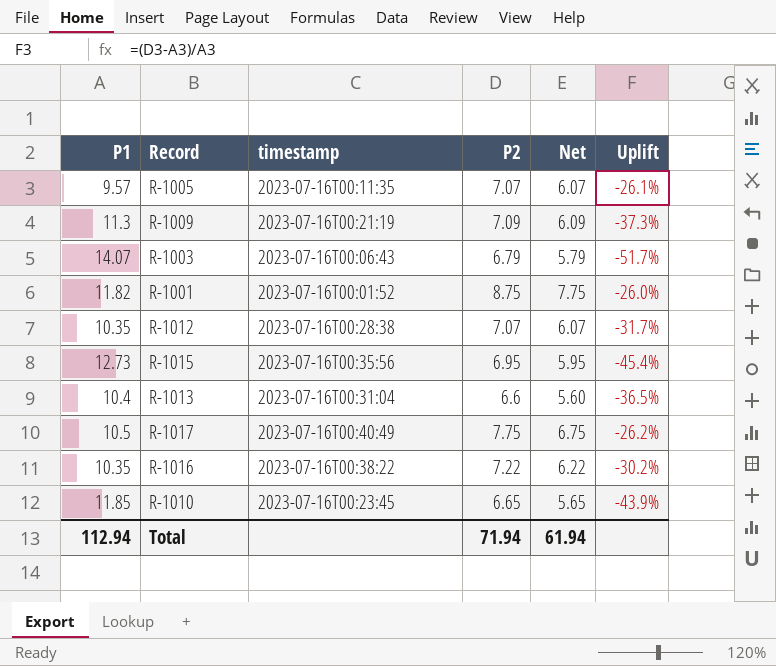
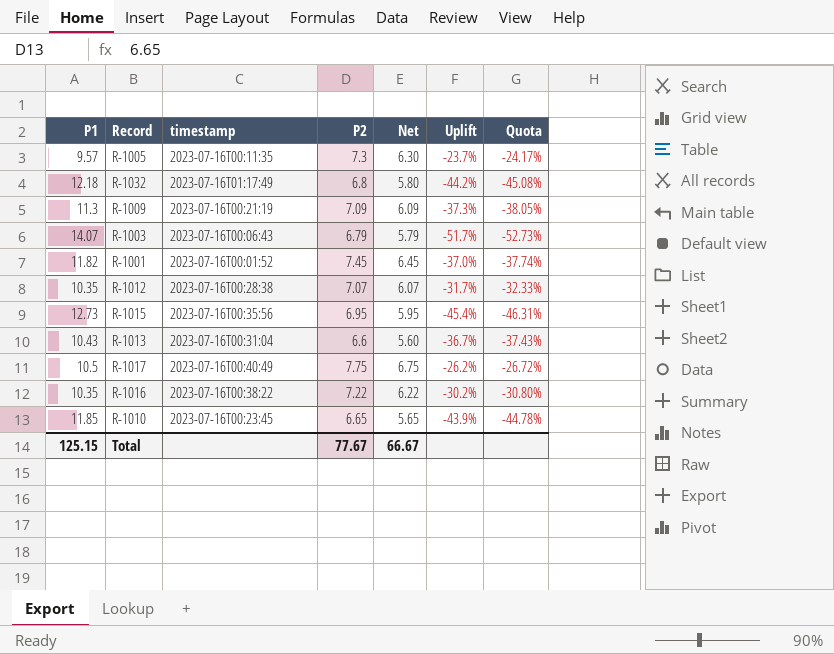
column Quota | formula: none -> [Uplift] * 1.02
R-1005 | P2: 7.07 -> 7.3
R-1005 | Net: 6.07 -> 6.30
R-1005 | Uplift: -26.1% -> -23.7%
row R-1032: none -> 12.18 | 2023-07-16T01:17:49 | 6.8 | 5.80 | -44.2% | -45.08%
R-1001 | P2: 8.75 -> 7.45
R-1001 | Net: 7.75 -> 6.45
R-1001 | Uplift: -26.0% -> -37.0%
R-1013 | P1: 10.4 -> 10.43
R-1013 | Uplift: -36.5% -> -36.7%
Total | P1: 112.94 -> 125.15
Total | P2: 71.94 -> 77.67
Total | Net: 61.94 -> 66.67

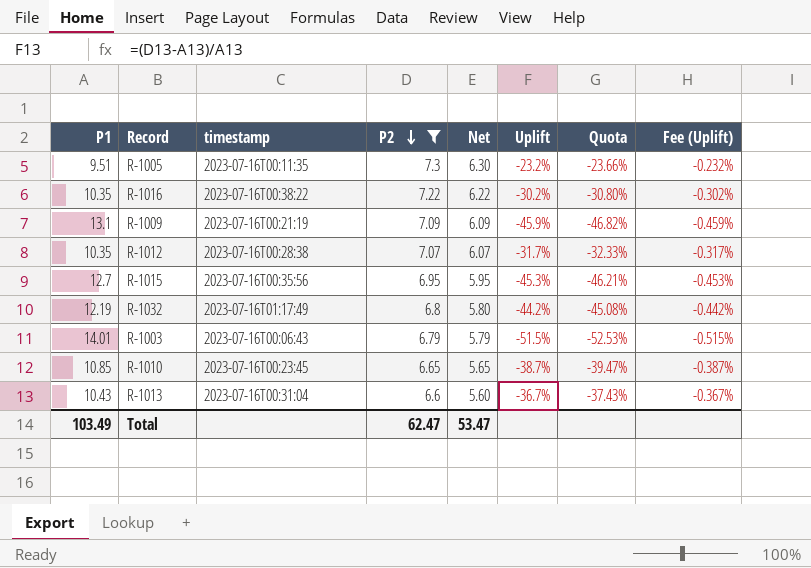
filter: none -> P2 <= 7.3
row order: none -> P2 descending
column Fee (Uplift) | formula: none -> [Uplift] * 0.01
R-1005 | P1: 9.57 -> 9.51
R-1005 | Uplift: -23.7% -> -23.2%
R-1005 | Quota: -24.17% -> -23.66%
R-1009 | P1: 11.3 -> 13.1
R-1009 | Uplift: -37.3% -> -45.9%
R-1009 | Quota: -38.05% -> -46.82%
R-1015 | P1: 12.73 -> 12.7
R-1015 | Uplift: -45.4% -> -45.3%
R-1015 | Quota: -46.31% -> -46.21%
R-1032 | P1: 12.18 -> 12.19
R-1003 | P1: 14.07 -> 14.01
R-1003 | Uplift: -51.7% -> -51.5%
R-1003 | Quota: -52.73% -> -52.53%
R-1010 | P1: 11.85 -> 10.85
R-1010 | Uplift: -43.9% -> -38.7%
R-1010 | Quota: -44.78% -> -39.47%
Total | P1: 125.15 -> 103.49
Total | P2: 77.67 -> 62.47
Total | Net: 66.67 -> 53.47

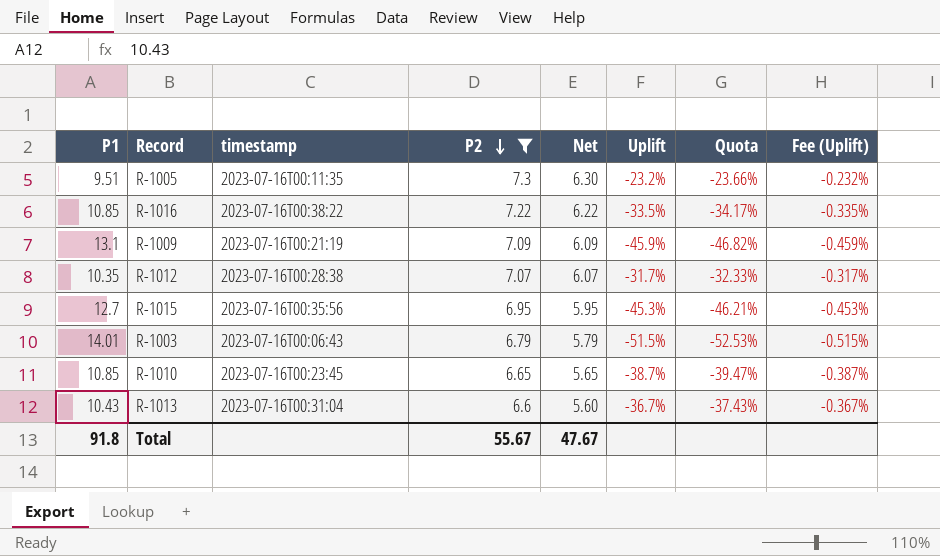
row R-1032: 12.19 | 2023-07-16T01:17:49 | 6.8 | 5.80 | -44.2% | -45.08% | -0.442% -> none
R-1016 | P1: 10.35 -> 10.85
R-1016 | Uplift: -30.2% -> -33.5%
R-1016 | Quota: -30.80% -> -34.17%
R-1016 | Fee (Uplift): -0.302% -> -0.335%
Total | P1: 103.49 -> 91.8
Total | P2: 62.47 -> 55.67
Total | Net: 53.47 -> 47.67

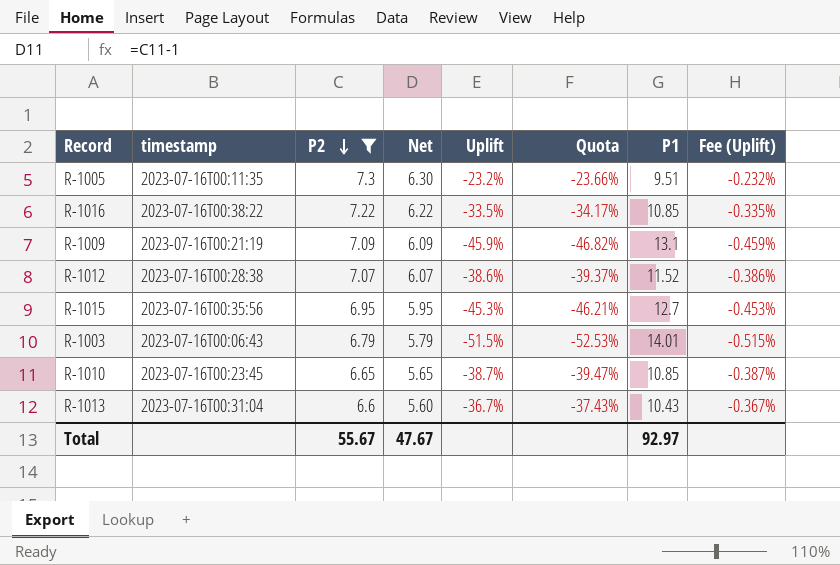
column P1 | position: 1 -> 7
R-1012 | Uplift: -31.7% -> -38.6%
R-1012 | Quota: -32.33% -> -39.37%
R-1012 | P1: 10.35 -> 11.52
R-1012 | Fee (Uplift): -0.317% -> -0.386%
Total | P1: 91.8 -> 92.97

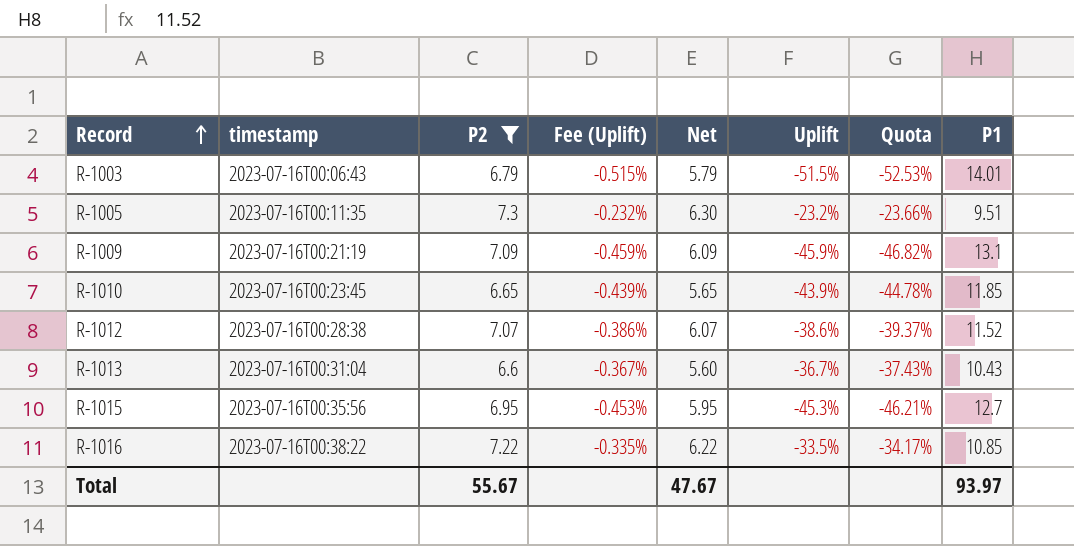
row order: P2 descending -> Record ascending
column Fee (Uplift) | position: 8 -> 4
R-1010 | Fee (Uplift): -0.387% -> -0.439%
R-1010 | Uplift: -38.7% -> -43.9%
R-1010 | Quota: -39.47% -> -44.78%
R-1010 | P1: 10.85 -> 11.85
Total | P1: 92.97 -> 93.97

